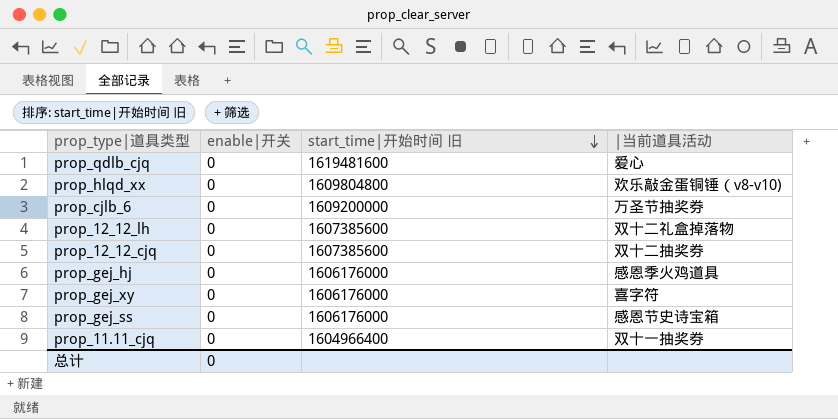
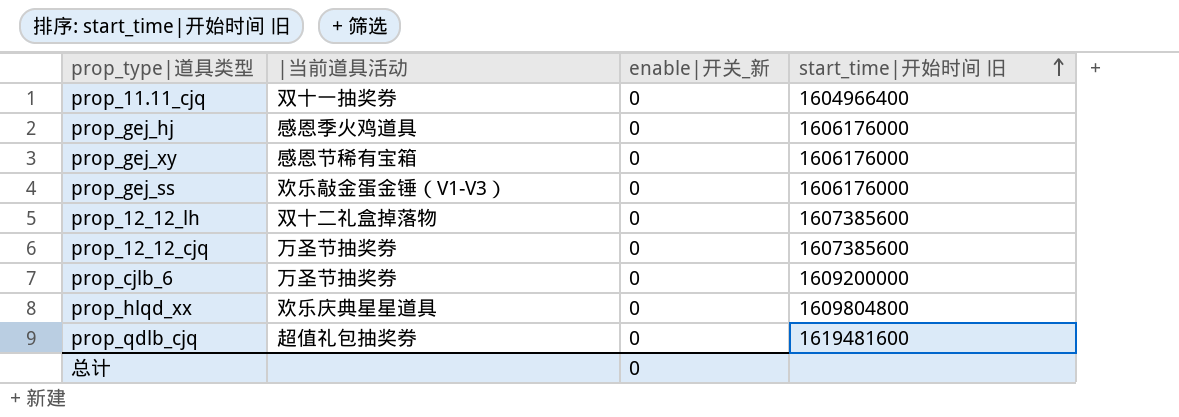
row order: start_time|开始时间 旧 descending -> start_time|开始时间 旧 ascending
column |当前道具活动 | position: 4 -> 2
column name: enable|开关 -> enable|开关_新
prop_gej_xy | |当前道具活动: 喜字符 -> 感恩节稀有宝箱
prop_gej_ss | |当前道具活动: 感恩节史诗宝箱 -> 欢乐敲金蛋金锤（V1-V3）
prop_12_12_cjq | |当前道具活动: 双十二抽奖券 -> 万圣节抽奖券
prop_hlqd_xx | |当前道具活动: 欢乐敲金蛋铜锤（v8-v10) -> 欢乐庆典星星道具
prop_qdlb_cjq | |当前道具活动: 爱心 -> 超值礼包抽奖券

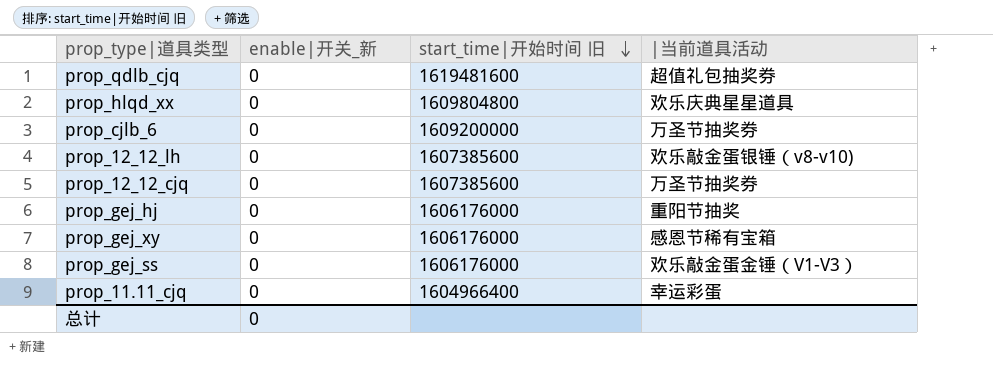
row order: start_time|开始时间 旧 ascending -> start_time|开始时间 旧 descending
column |当前道具活动 | position: 2 -> 4
prop_12_12_lh | |当前道具活动: 双十二礼盒掉落物 -> 欢乐敲金蛋银锤（v8-v10)
prop_gej_hj | |当前道具活动: 感恩季火鸡道具 -> 重阳节抽奖
prop_11.11_cjq | |当前道具活动: 双十一抽奖券 -> 幸运彩蛋

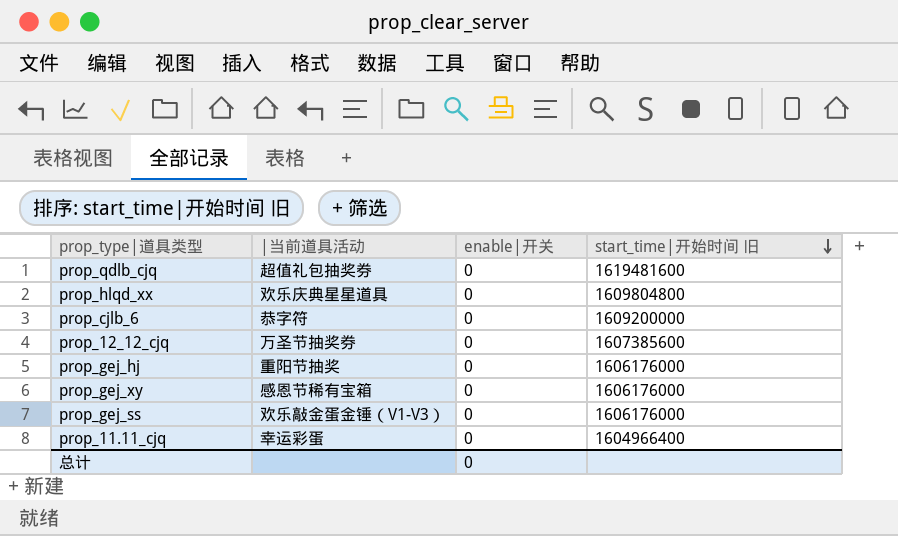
column |当前道具活动 | position: 4 -> 2
column name: enable|开关_新 -> enable|开关
row prop_12_12_lh: 0 | 1607385600 | 欢乐敲金蛋银锤（v8-v10) -> none
prop_cjlb_6 | |当前道具活动: 万圣节抽奖券 -> 恭字符

